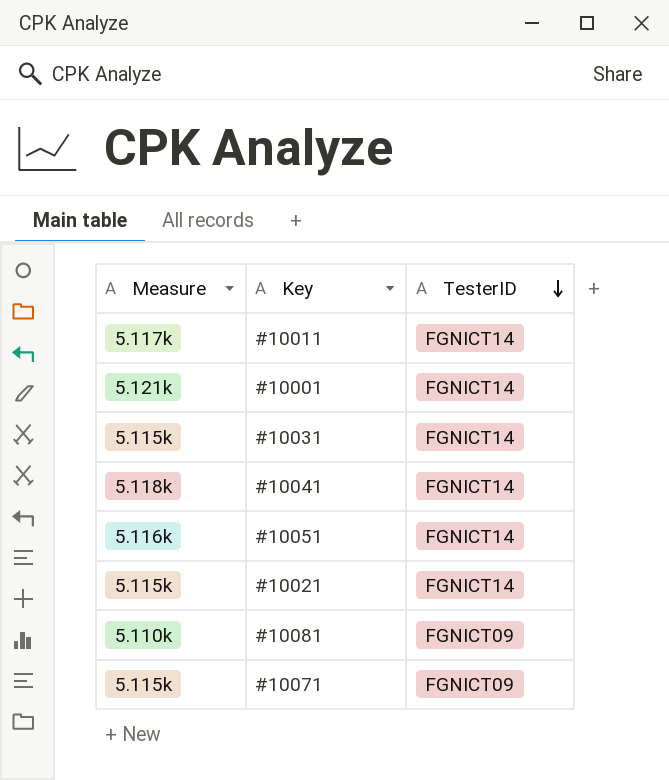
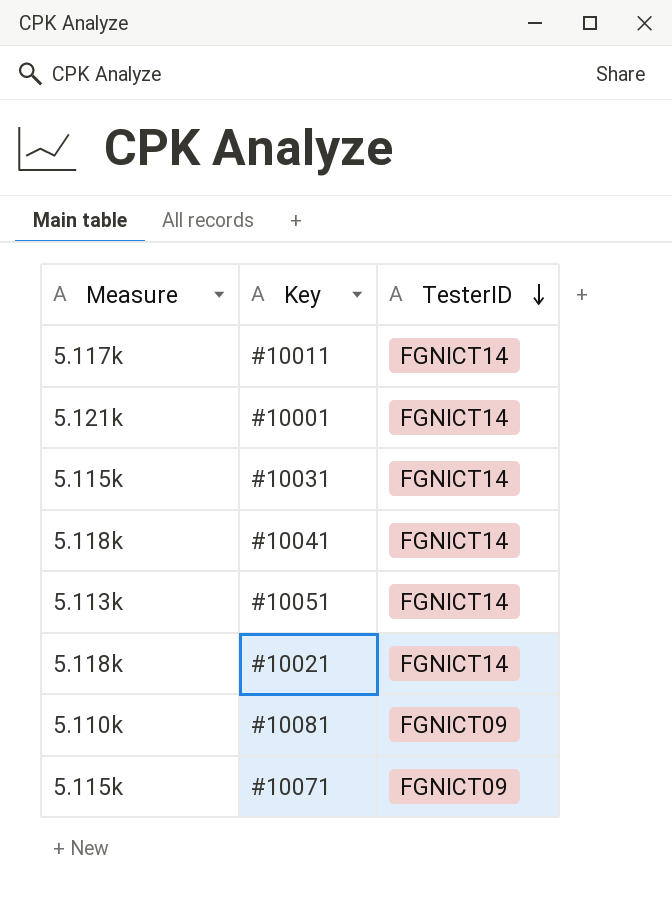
#10051 | Measure: 5.116k -> 5.113k
#10021 | Measure: 5.115k -> 5.118k

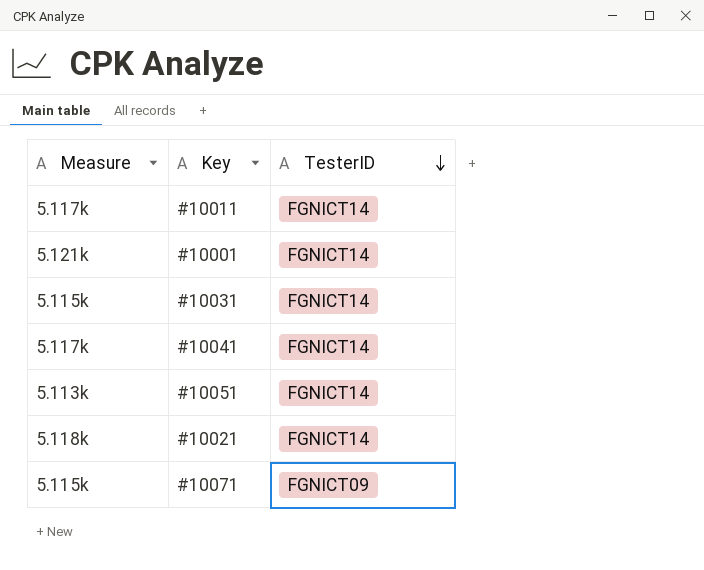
row #10081: 5.110k | FGNICT09 -> none
#10041 | Measure: 5.118k -> 5.117k

